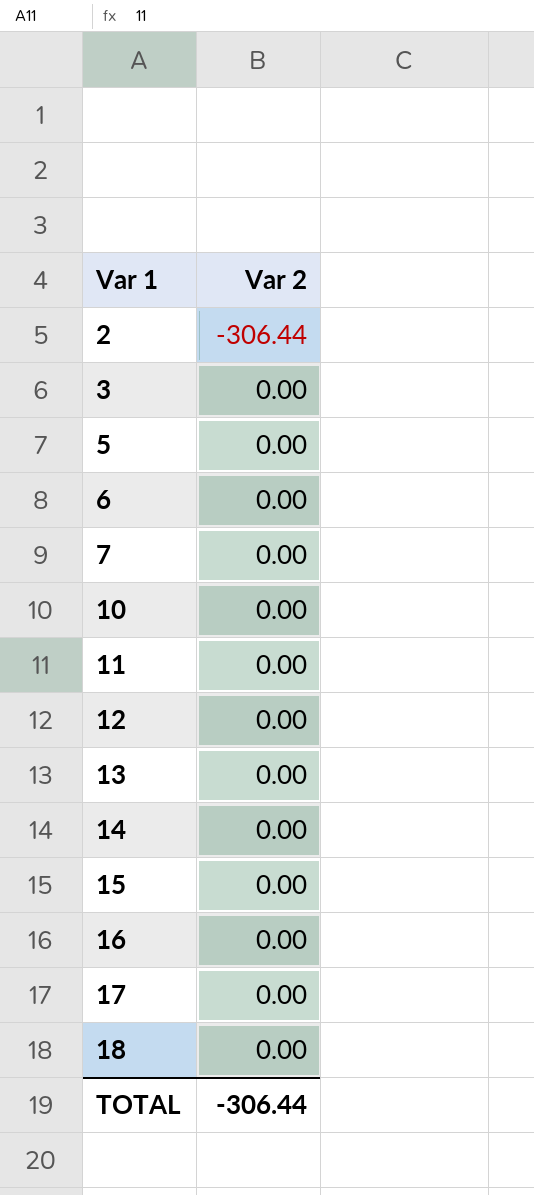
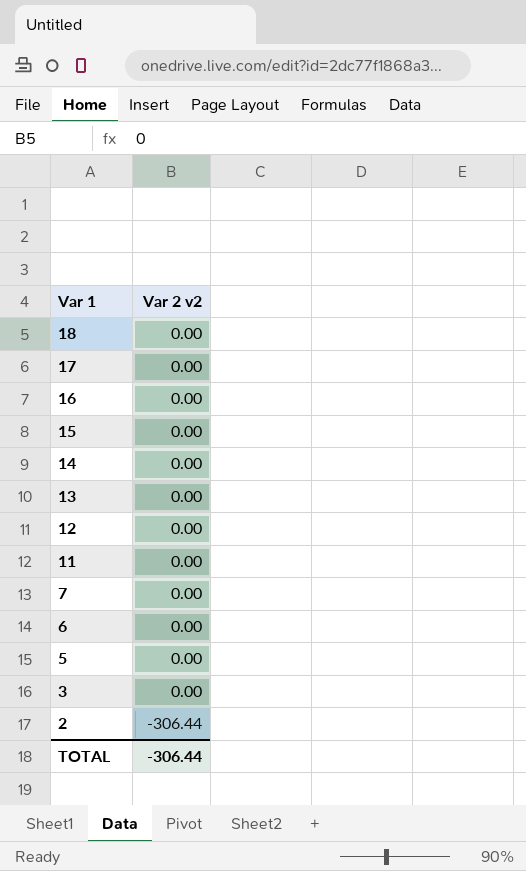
row order: Var 1 ascending -> Var 1 descending
column name: Var 2 -> Var 2 v2
row 10: 0.00 -> none

